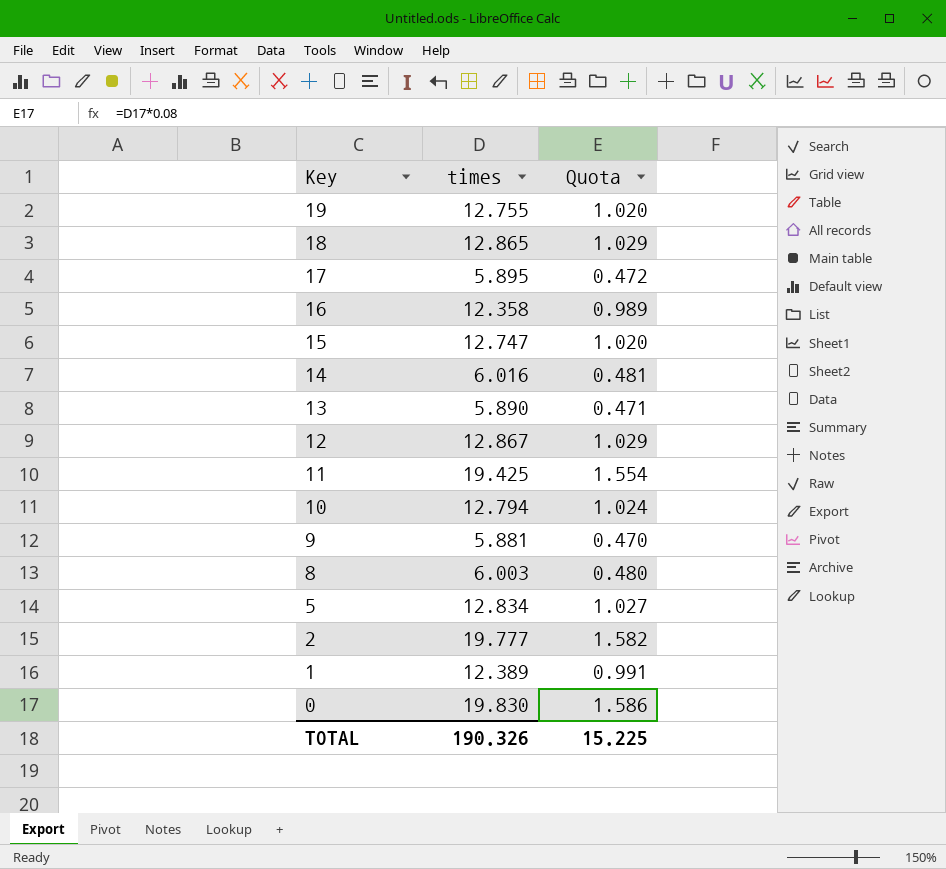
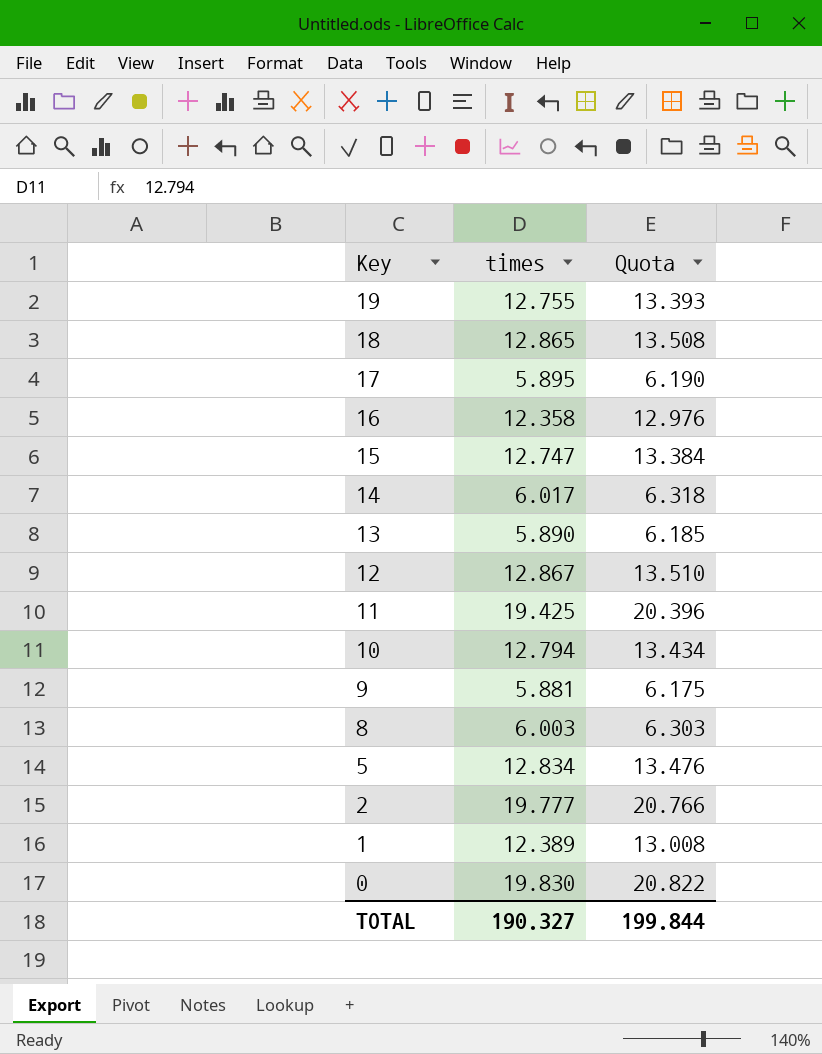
column Quota | formula: [times] * 0.08 -> [times] * 1.05
14 | times: 6.016 -> 6.017
TOTAL | times: 190.326 -> 190.327
TOTAL | Quota: 15.225 -> 199.844

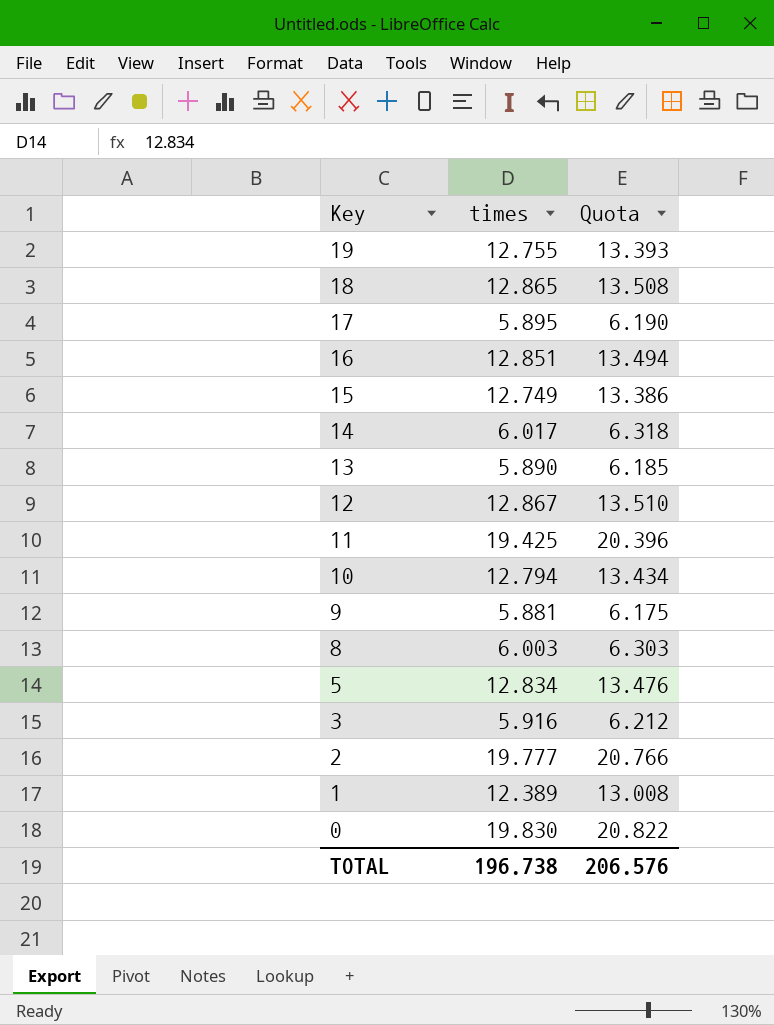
16 | times: 12.358 -> 12.851
16 | Quota: 12.976 -> 13.494
15 | times: 12.747 -> 12.749
15 | Quota: 13.384 -> 13.386
row 3: none -> 5.916 | 6.212
TOTAL | times: 190.327 -> 196.738
TOTAL | Quota: 199.844 -> 206.576

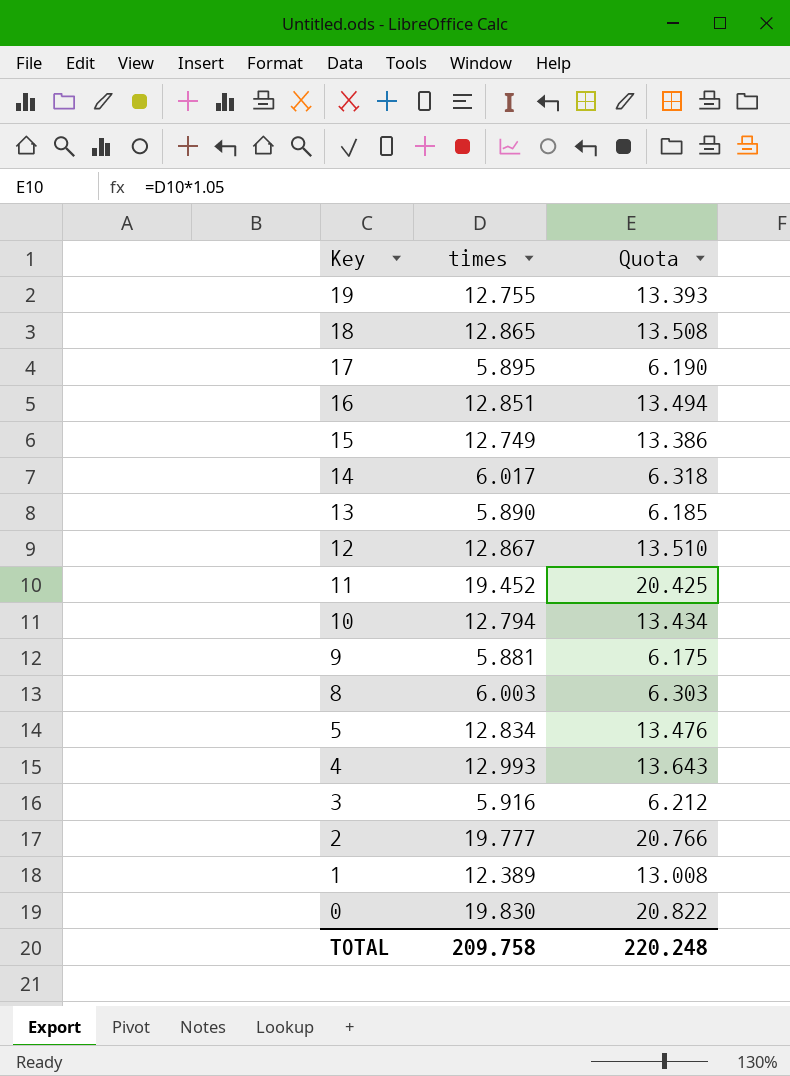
11 | times: 19.425 -> 19.452
11 | Quota: 20.396 -> 20.425
row 4: none -> 12.993 | 13.643
TOTAL | times: 196.738 -> 209.758
TOTAL | Quota: 206.576 -> 220.248

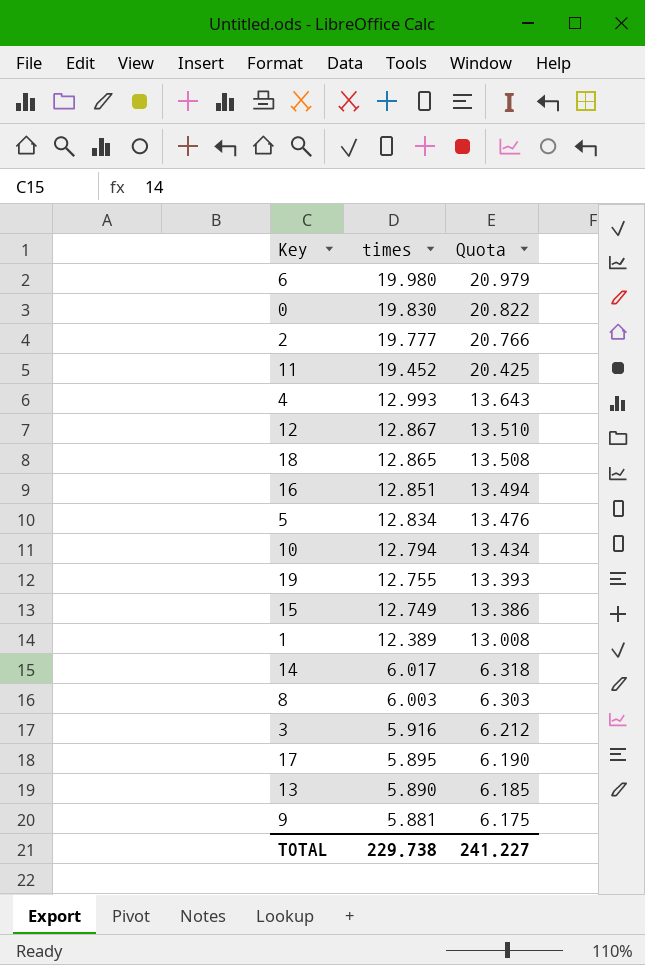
row order: Key descending -> times descending
row 6: none -> 19.980 | 20.979
TOTAL | times: 209.758 -> 229.738
TOTAL | Quota: 220.248 -> 241.227

